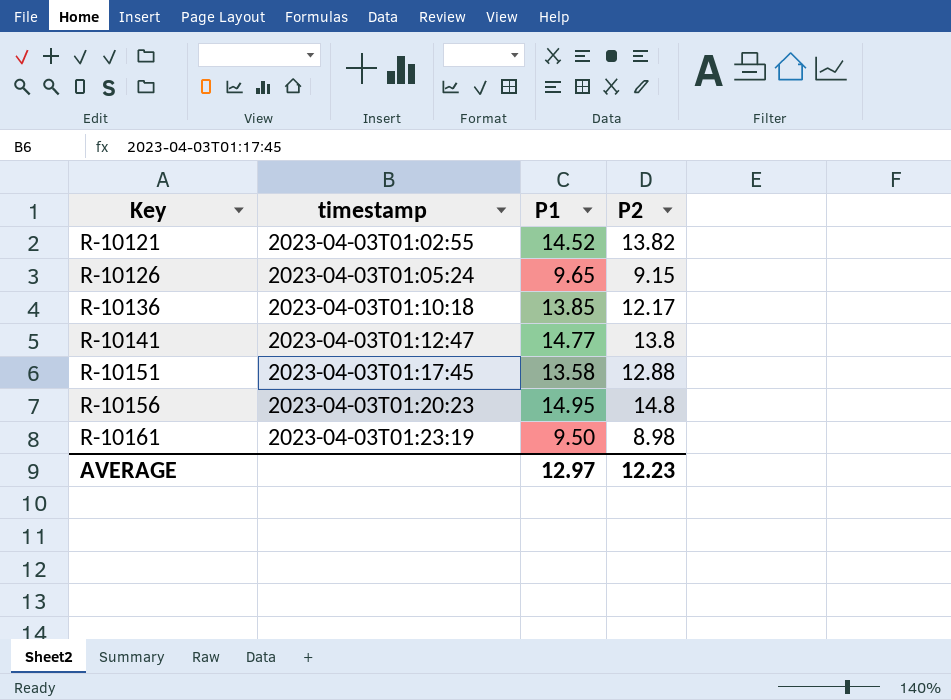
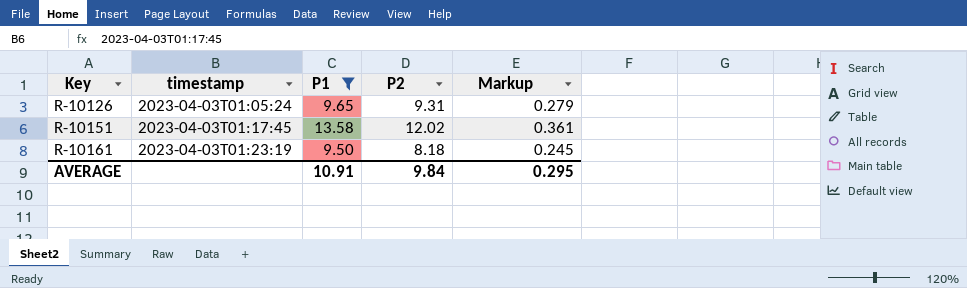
filter: none -> P1 <= 13.58
column Markup | formula: none -> [P2] * 0.03
R-10126 | P2: 9.15 -> 9.31
R-10151 | P2: 12.88 -> 12.02
R-10161 | P2: 8.98 -> 8.18
AVERAGE | P1: 12.97 -> 10.91
AVERAGE | P2: 12.23 -> 9.84

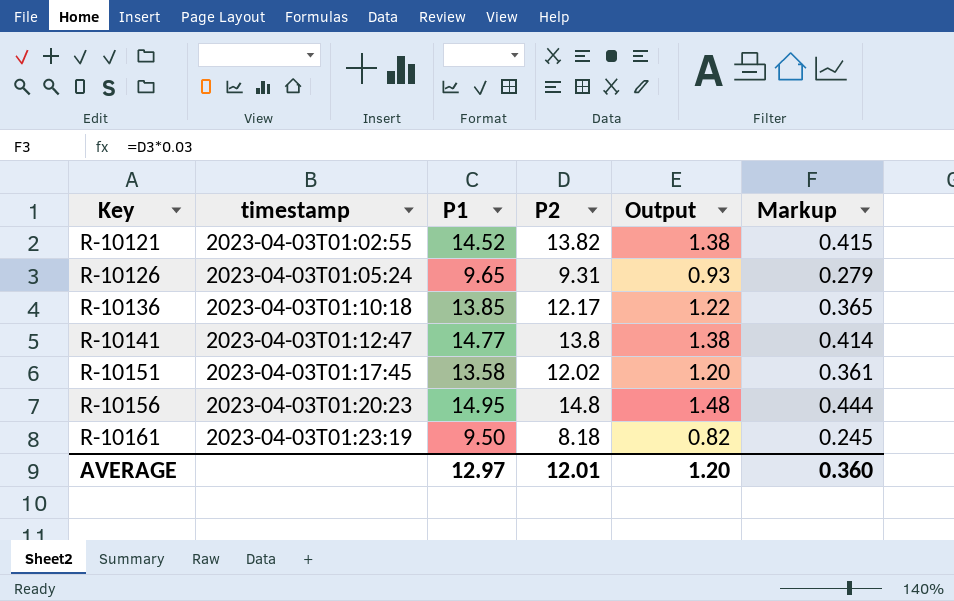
filter: P1 <= 13.58 -> none
column Output | formula: none -> [P2] * 0.1
AVERAGE | P1: 10.91 -> 12.97
AVERAGE | P2: 9.84 -> 12.01
AVERAGE | Markup: 0.295 -> 0.360

